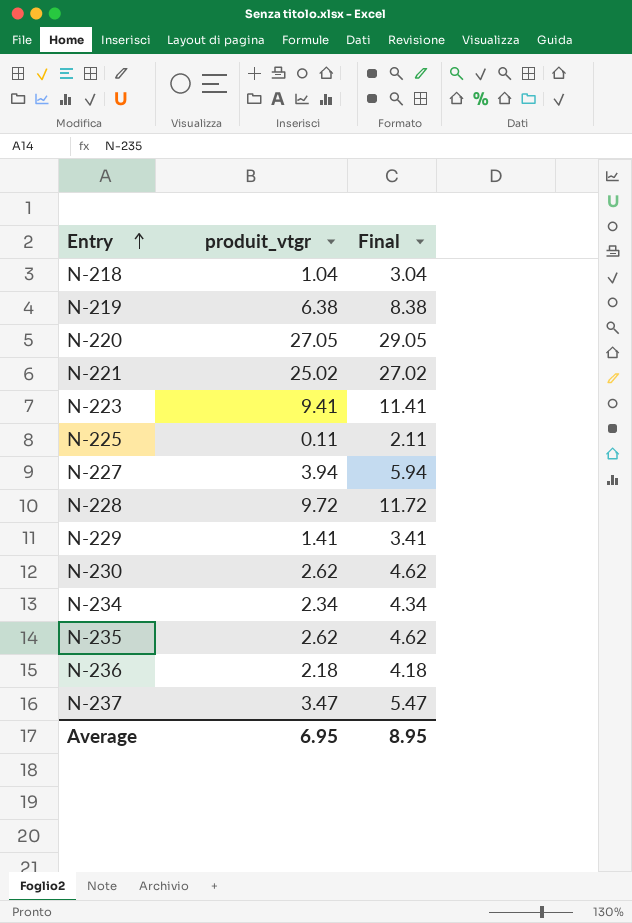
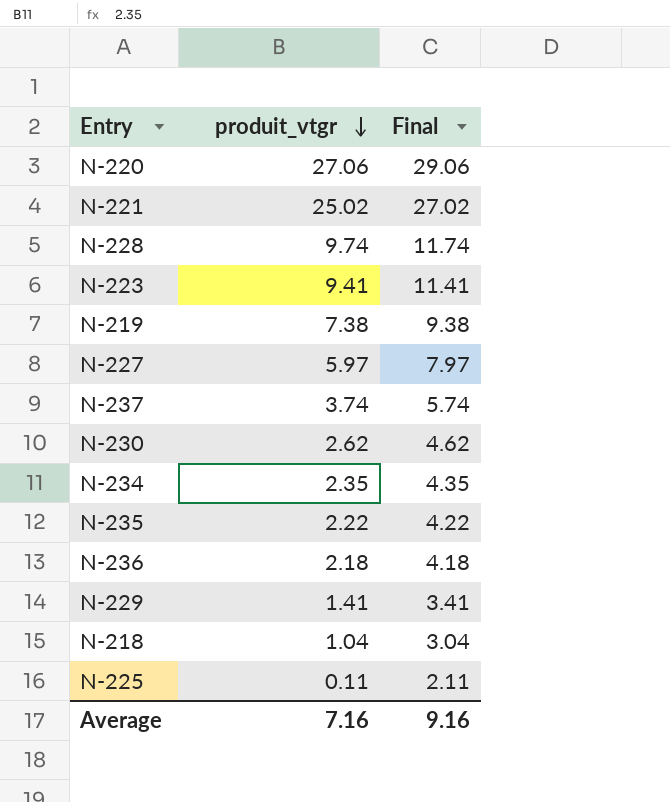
row order: Entry ascending -> produit_vtgr descending
N-220 | produit_vtgr: 27.05 -> 27.06
N-220 | Final: 29.05 -> 29.06
N-228 | produit_vtgr: 9.72 -> 9.74
N-228 | Final: 11.72 -> 11.74
N-219 | produit_vtgr: 6.38 -> 7.38
N-219 | Final: 8.38 -> 9.38
N-227 | produit_vtgr: 3.94 -> 5.97
N-227 | Final: 5.94 -> 7.97
N-237 | produit_vtgr: 3.47 -> 3.74
N-237 | Final: 5.47 -> 5.74
N-234 | produit_vtgr: 2.34 -> 2.35
N-234 | Final: 4.34 -> 4.35
N-235 | produit_vtgr: 2.62 -> 2.22
N-235 | Final: 4.62 -> 4.22
Average | produit_vtgr: 6.95 -> 7.16
Average | Final: 8.95 -> 9.16

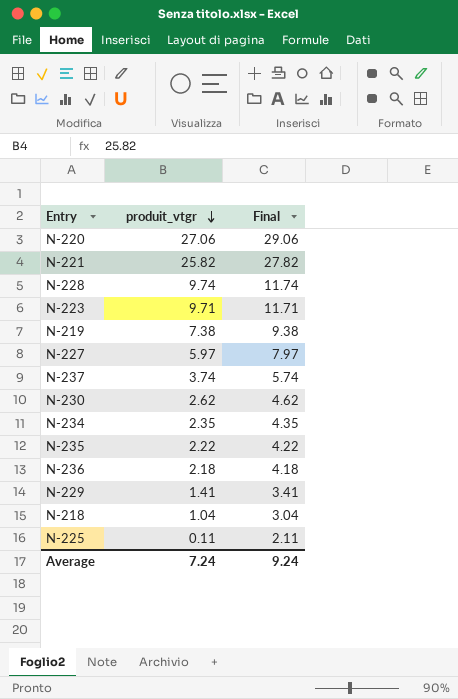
N-221 | produit_vtgr: 25.02 -> 25.82
N-221 | Final: 27.02 -> 27.82
N-223 | produit_vtgr: 9.41 -> 9.71
N-223 | Final: 11.41 -> 11.71
Average | produit_vtgr: 7.16 -> 7.24
Average | Final: 9.16 -> 9.24

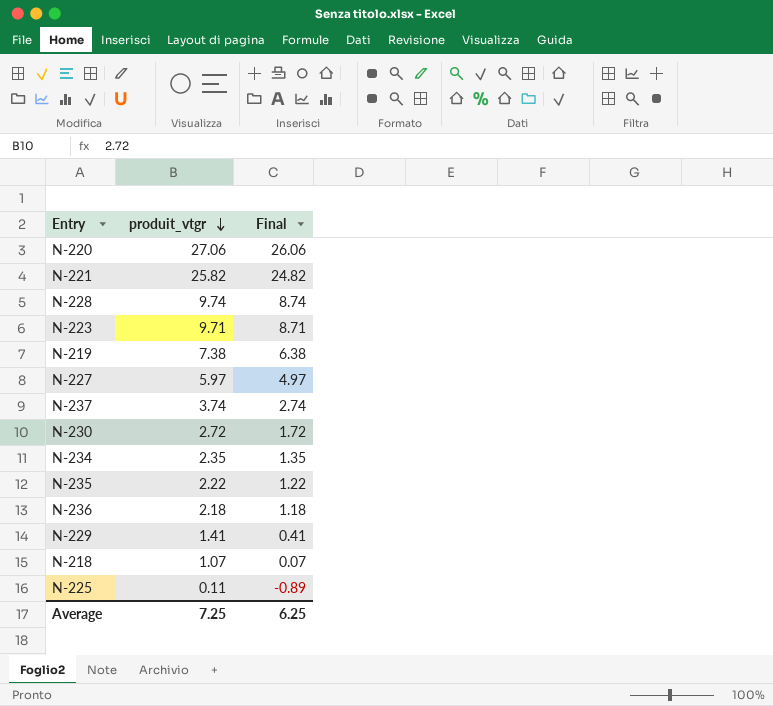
column Final | formula: [produit_vtgr] + 2 -> [produit_vtgr] - 1
N-230 | produit_vtgr: 2.62 -> 2.72
N-218 | produit_vtgr: 1.04 -> 1.07
Average | produit_vtgr: 7.24 -> 7.25
Average | Final: 9.24 -> 6.25

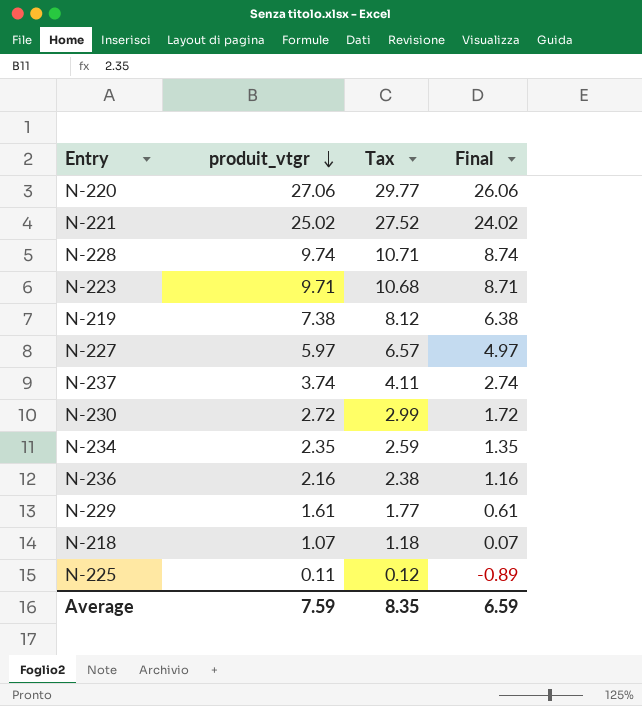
column Tax | formula: none -> [produit_vtgr] * 1.1
row N-235: 2.22 | 1.22 -> none
N-221 | produit_vtgr: 25.82 -> 25.02
N-221 | Final: 24.82 -> 24.02
N-236 | produit_vtgr: 2.18 -> 2.16
N-236 | Final: 1.18 -> 1.16
N-229 | produit_vtgr: 1.41 -> 1.61
N-229 | Final: 0.41 -> 0.61
Average | produit_vtgr: 7.25 -> 7.59
Average | Final: 6.25 -> 6.59

